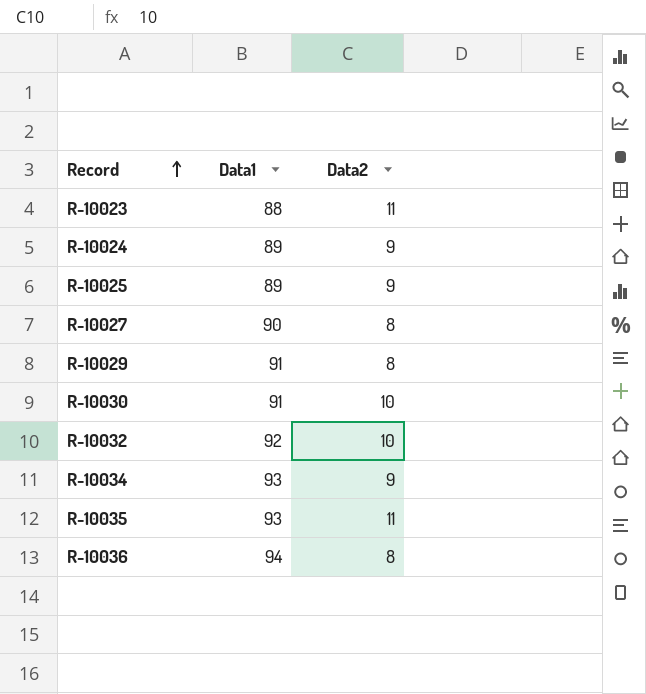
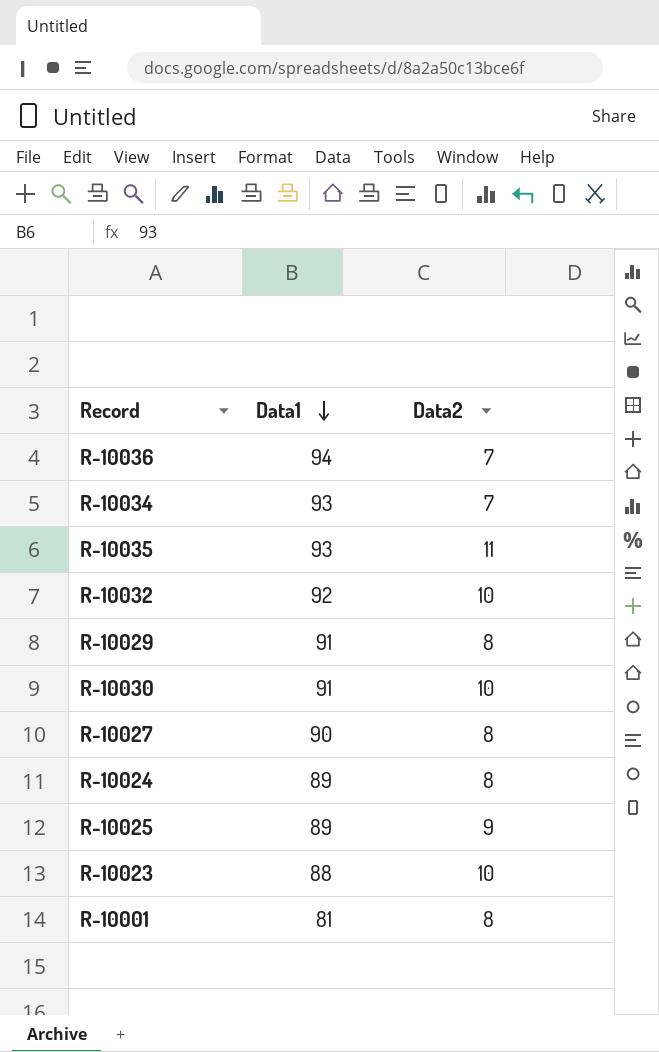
row order: Record ascending -> Data1 descending
R-10036 | Data2: 8 -> 7
R-10034 | Data2: 9 -> 7
R-10024 | Data2: 9 -> 8
R-10023 | Data2: 11 -> 10
row R-10001: none -> 81 | 8

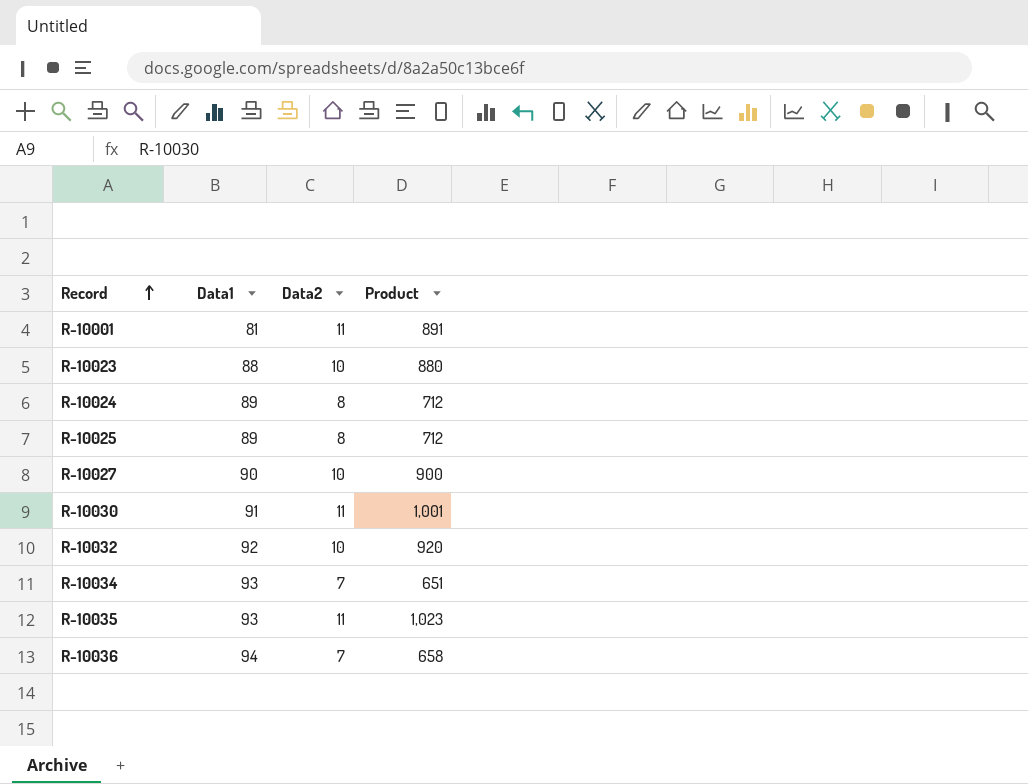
row order: Data1 descending -> Record ascending
column Product | formula: none -> [Data1] * [Data2]
row R-10029: 91 | 8 -> none
R-10001 | Data2: 8 -> 11
R-10025 | Data2: 9 -> 8
R-10027 | Data2: 8 -> 10
R-10030 | Data2: 10 -> 11

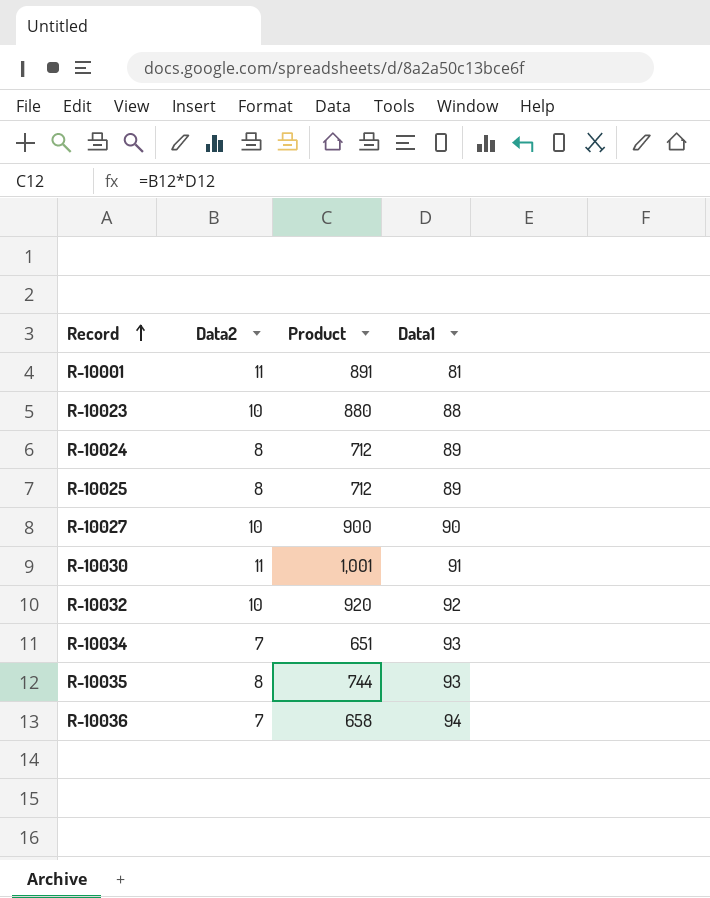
column Data1 | position: 2 -> 4
R-10035 | Data2: 11 -> 8
R-10035 | Product: 1,023 -> 744

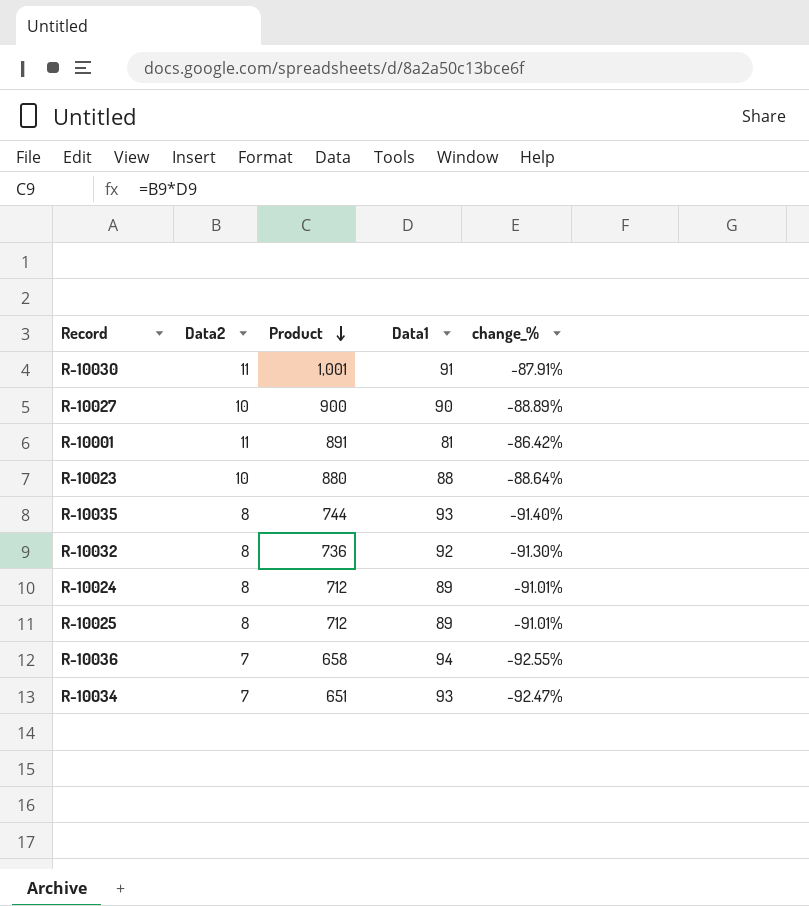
row order: Record ascending -> Product descending
column change_% | formula: none -> ([Data2] - [Data1]) / [Data1]
R-10032 | Data2: 10 -> 8
R-10032 | Product: 920 -> 736

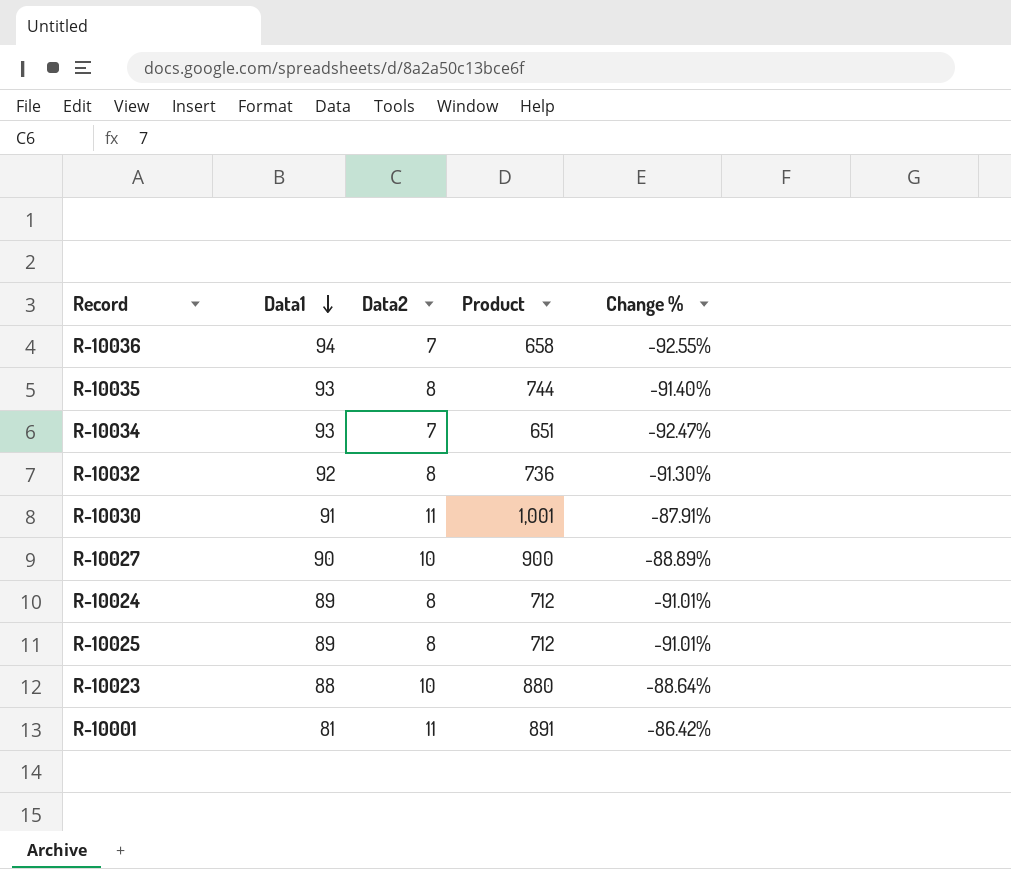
row order: Product descending -> Data1 descending
column Data1 | position: 4 -> 2
column name: change_% -> Change %

